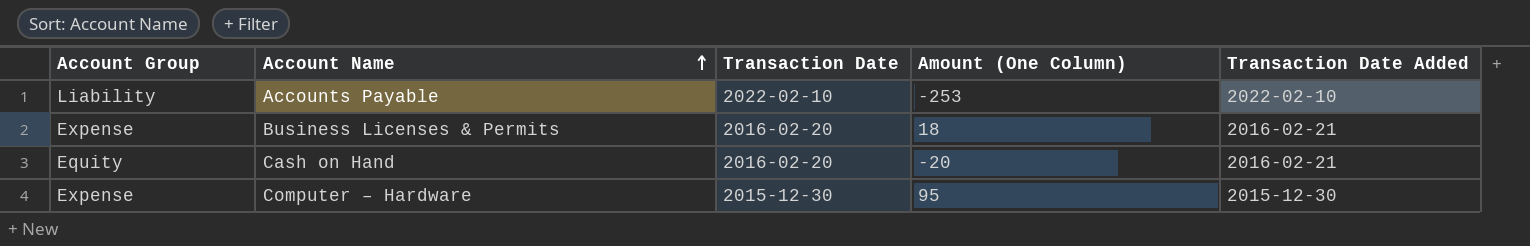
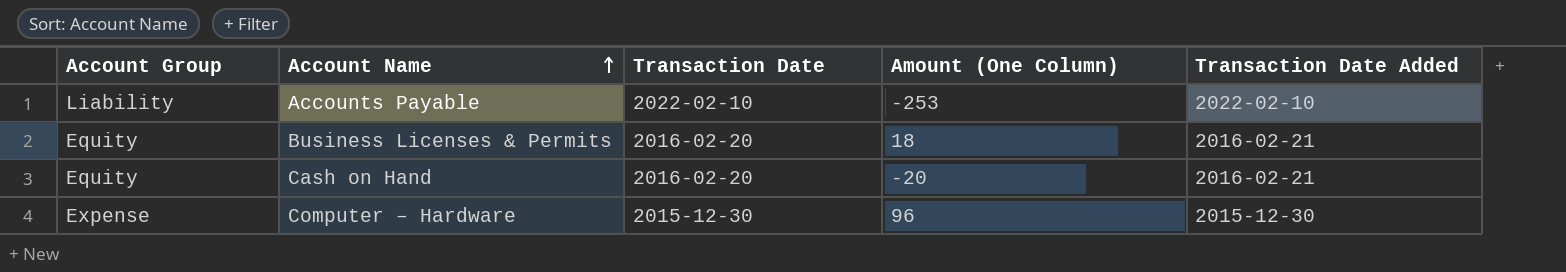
Business Licenses & Permits | Account Group: Expense -> Equity
Computer – Hardware | Amount (One Column): 95 -> 96

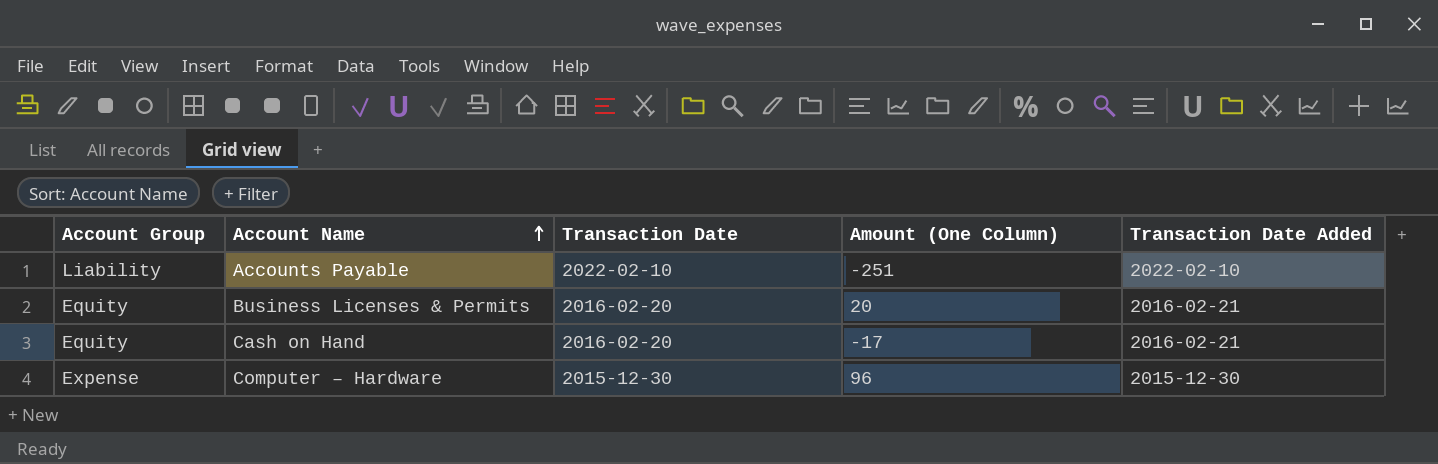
Accounts Payable | Amount (One Column): -253 -> -251
Business Licenses & Permits | Amount (One Column): 18 -> 20
Cash on Hand | Amount (One Column): -20 -> -17

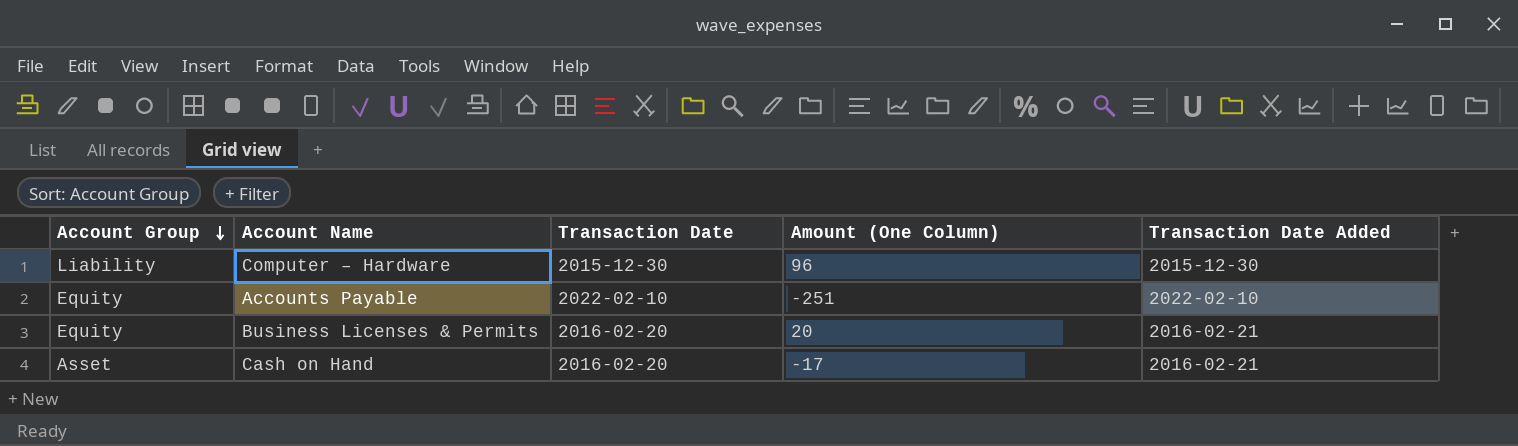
row order: Account Name ascending -> Account Group descending
Computer – Hardware | Account Group: Expense -> Liability
Accounts Payable | Account Group: Liability -> Equity
Cash on Hand | Account Group: Equity -> Asset

